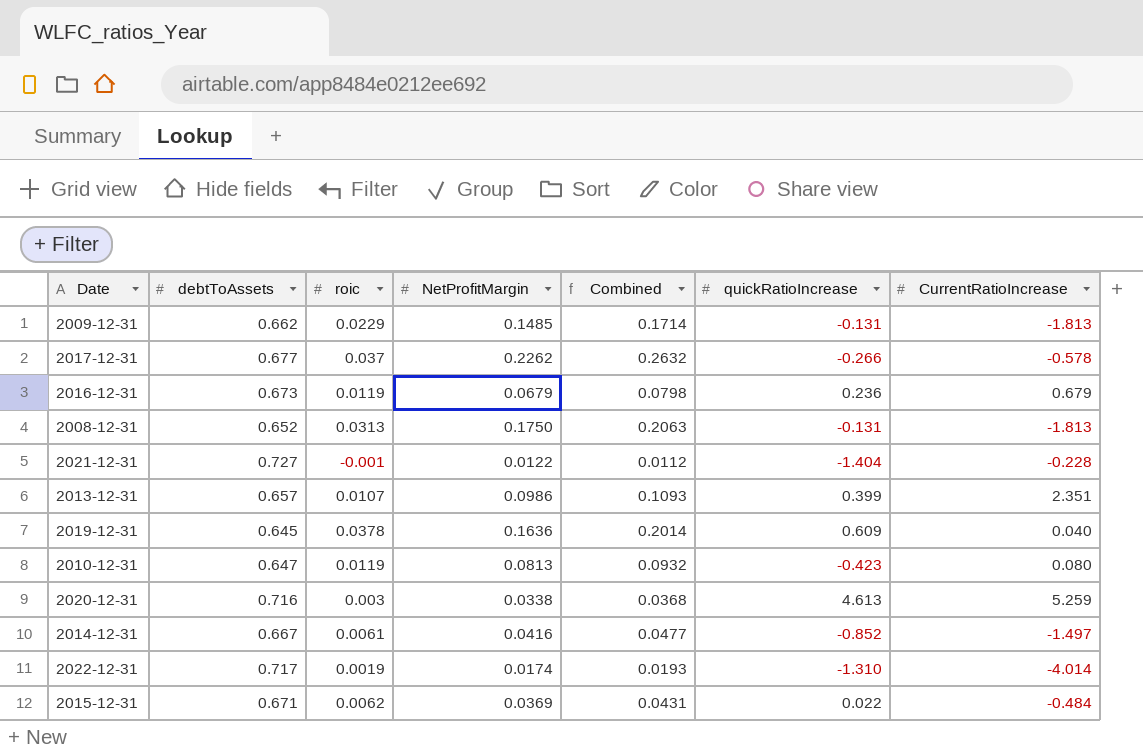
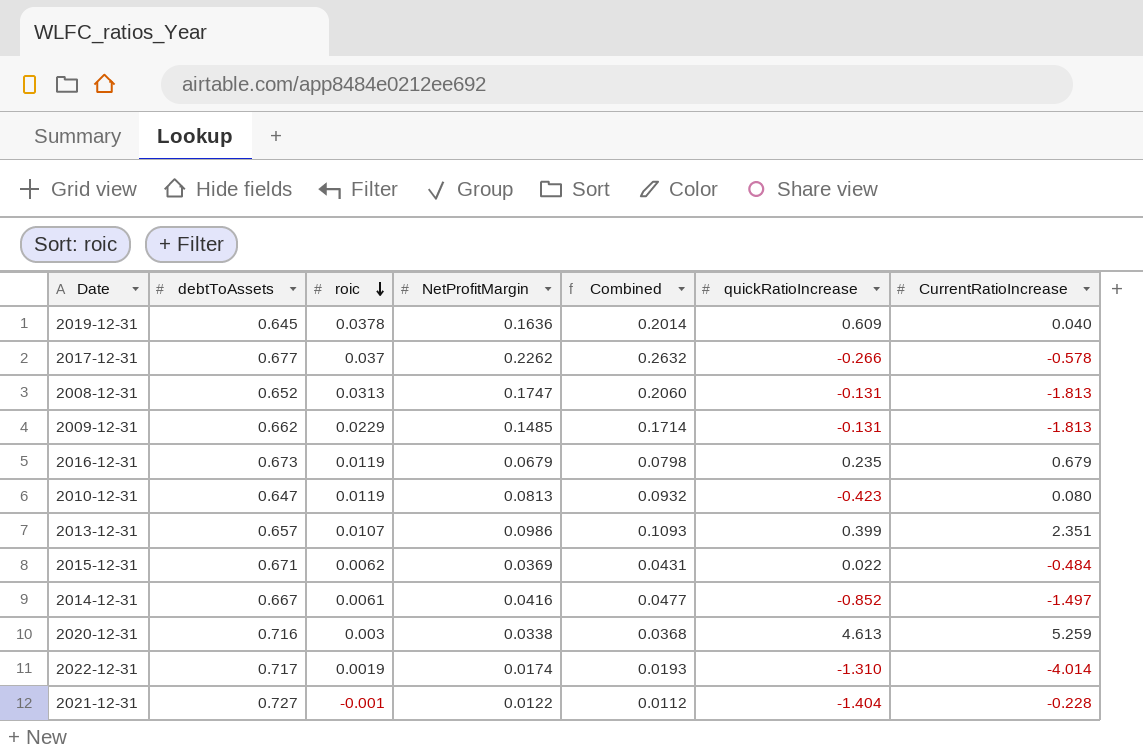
row order: none -> roic descending
2008-12-31 | NetProfitMargin: 0.1750 -> 0.1747
2008-12-31 | Combined: 0.2063 -> 0.2060
2016-12-31 | quickRatioIncrease: 0.236 -> 0.235

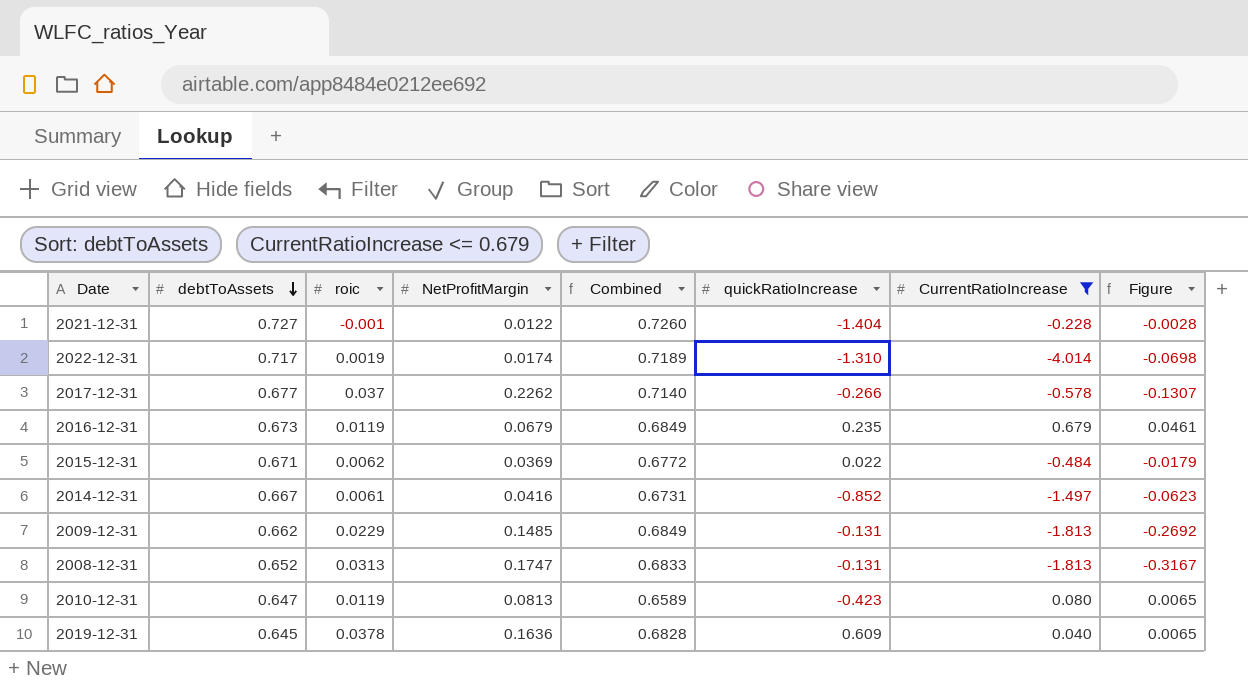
filter: none -> CurrentRatioIncrease <= 0.679
row order: roic descending -> debtToAssets descending
column Combined | formula: [roic] + [NetProfitMargin] -> [debtToAssets] + [roic]
column Figure | formula: none -> [NetProfitMargin] * [CurrentRatioIncrease]

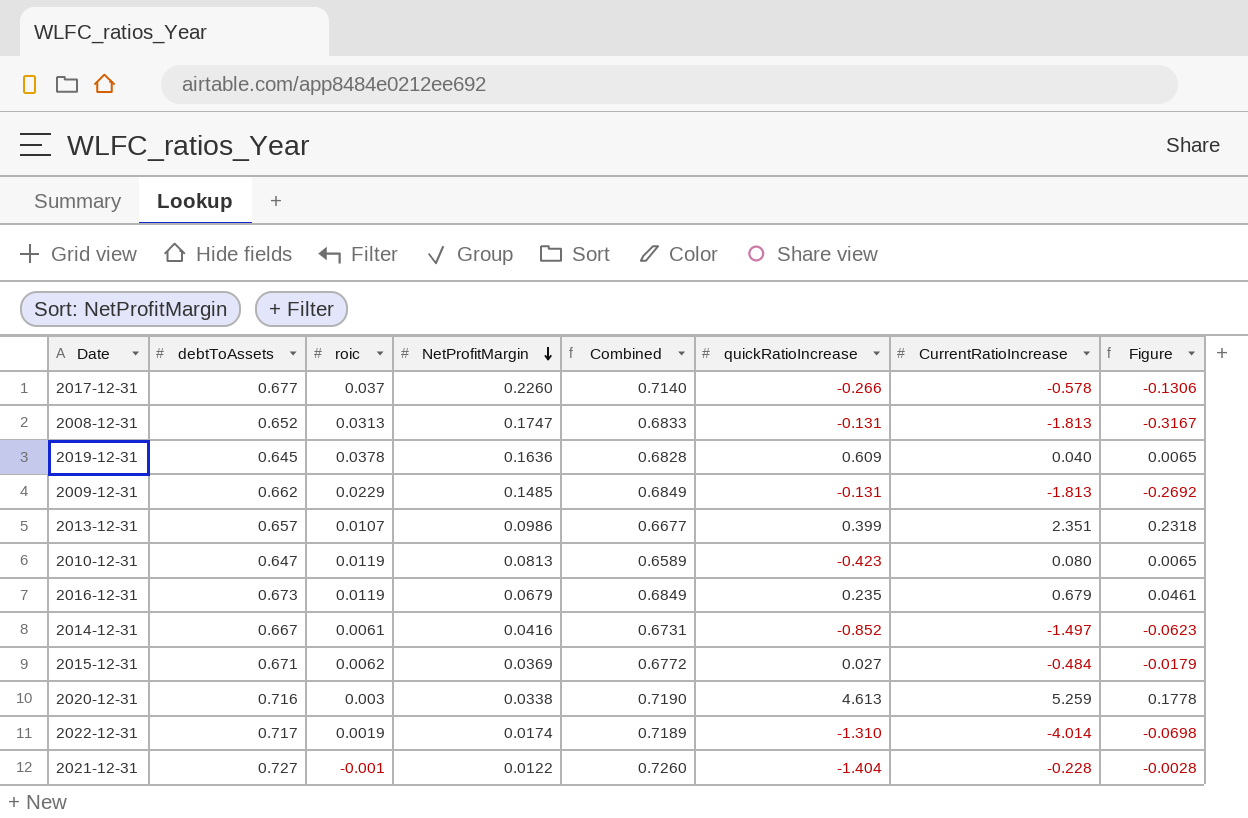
filter: CurrentRatioIncrease <= 0.679 -> none
row order: debtToAssets descending -> NetProfitMargin descending
2017-12-31 | NetProfitMargin: 0.2262 -> 0.2260
2017-12-31 | Figure: -0.1307 -> -0.1306
2015-12-31 | quickRatioIncrease: 0.022 -> 0.027

